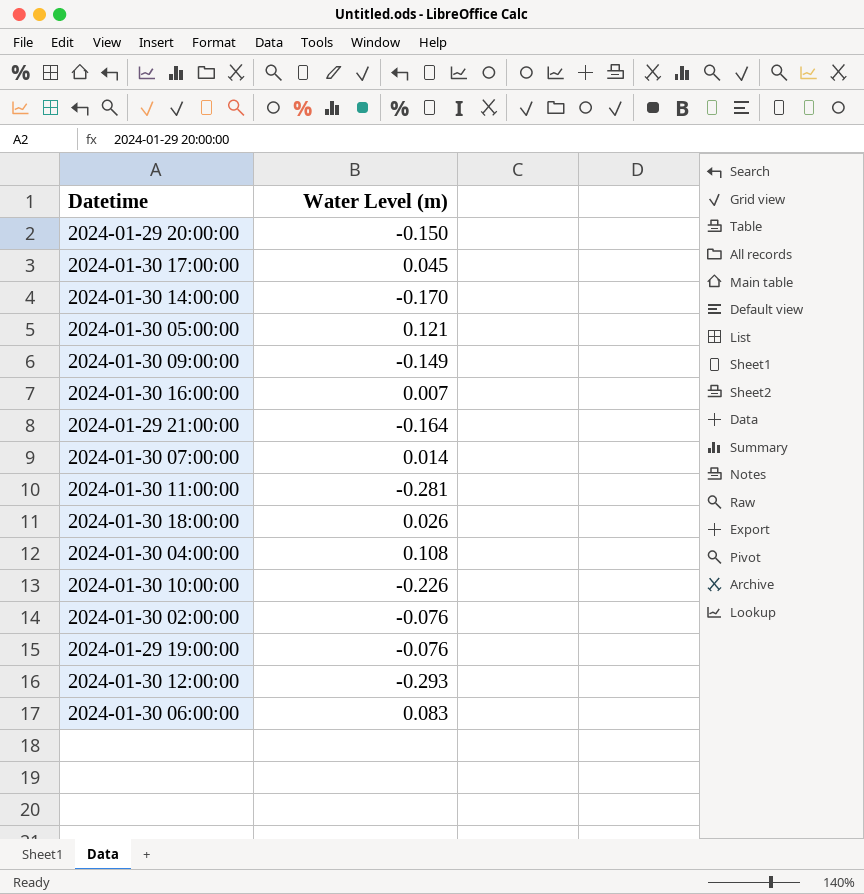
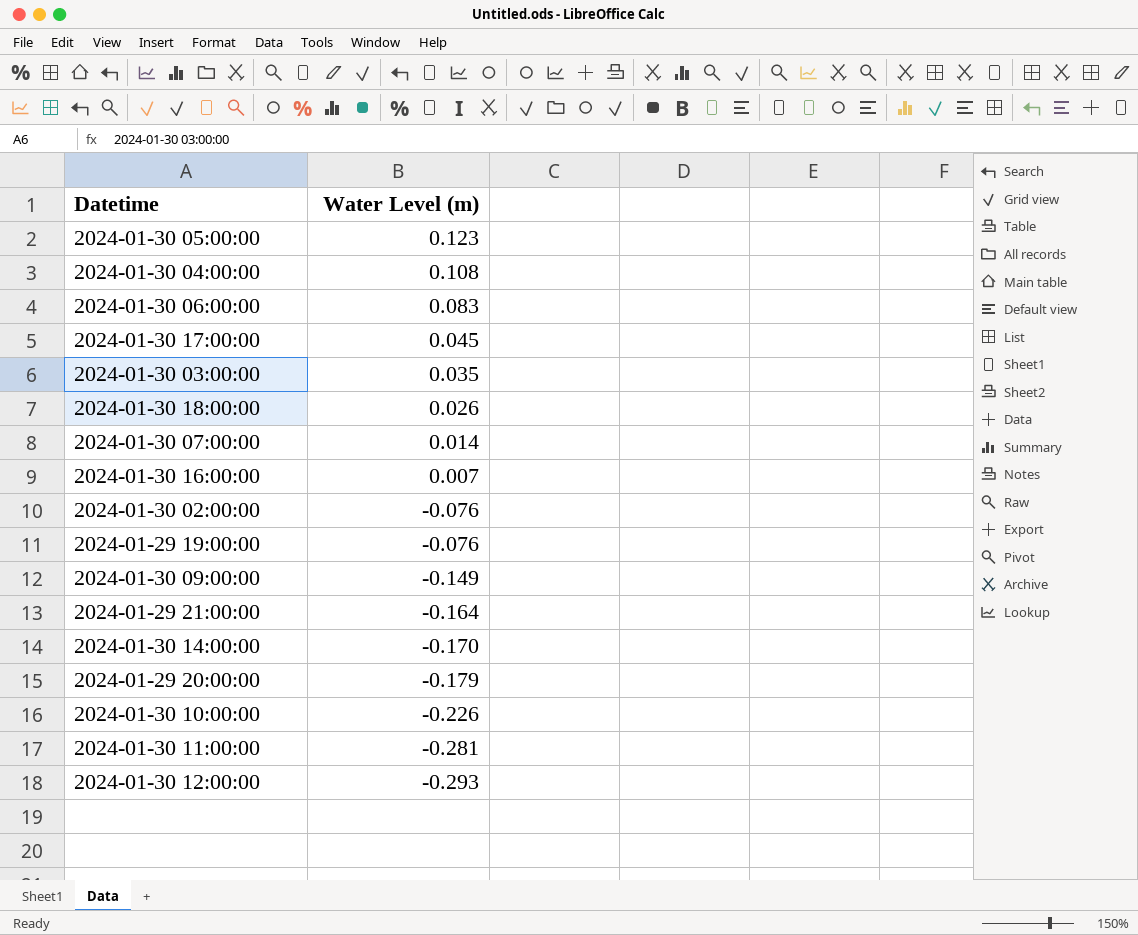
row order: none -> Water Level (m) descending
2024-01-30 05:00:00 | Water Level (m): 0.121 -> 0.123
row 2024-01-30 03:00:00: none -> 0.035
2024-01-29 20:00:00 | Water Level (m): -0.150 -> -0.179

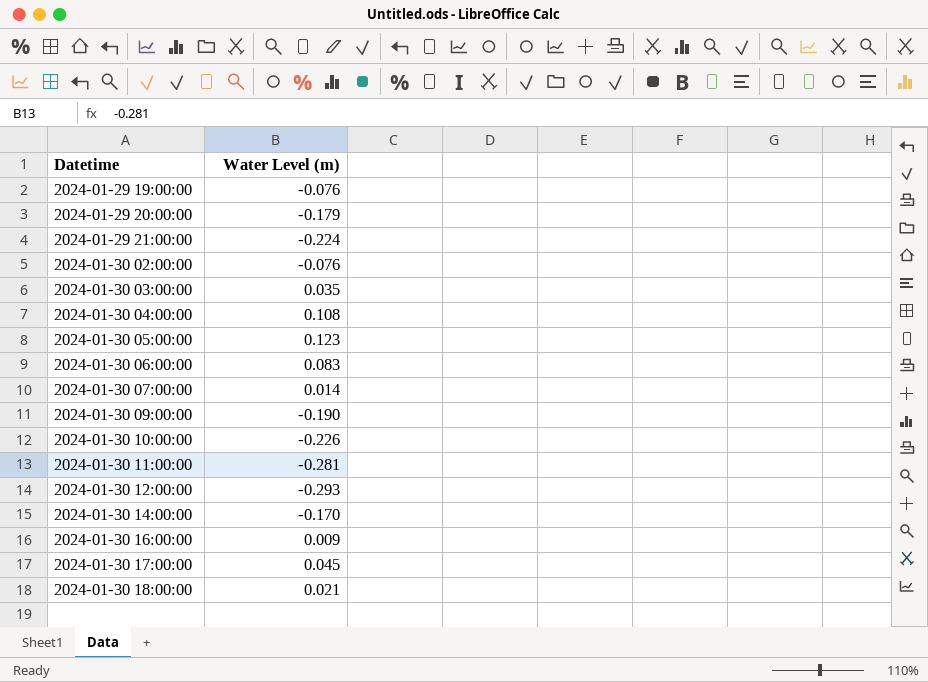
row order: Water Level (m) descending -> Datetime ascending
2024-01-29 21:00:00 | Water Level (m): -0.164 -> -0.224
2024-01-30 09:00:00 | Water Level (m): -0.149 -> -0.190
2024-01-30 16:00:00 | Water Level (m): 0.007 -> 0.009
2024-01-30 18:00:00 | Water Level (m): 0.026 -> 0.021

